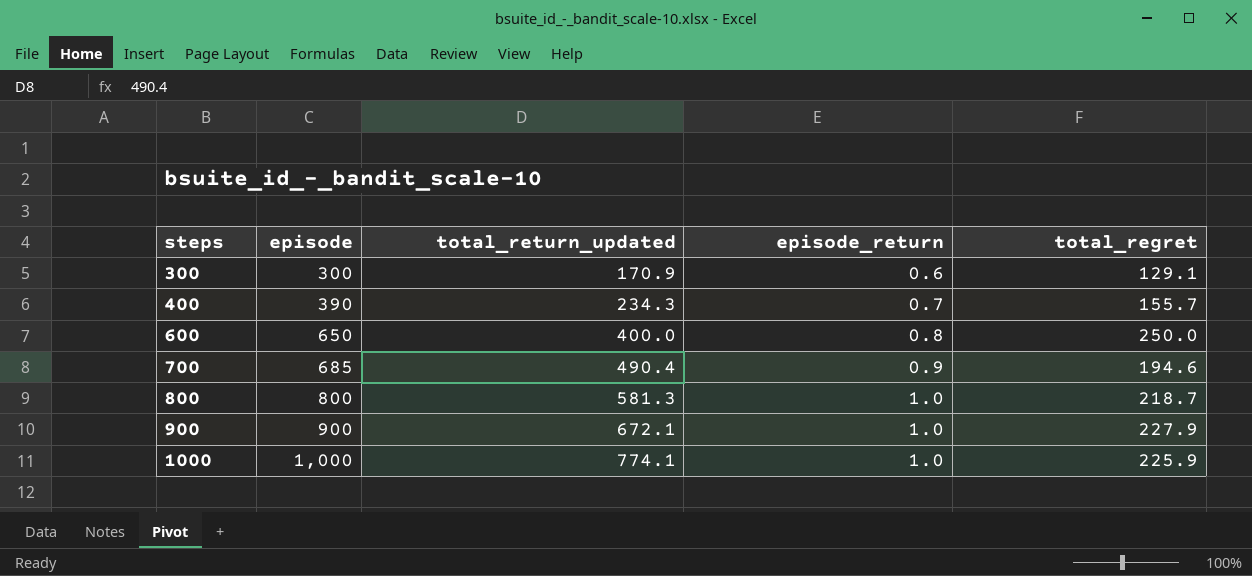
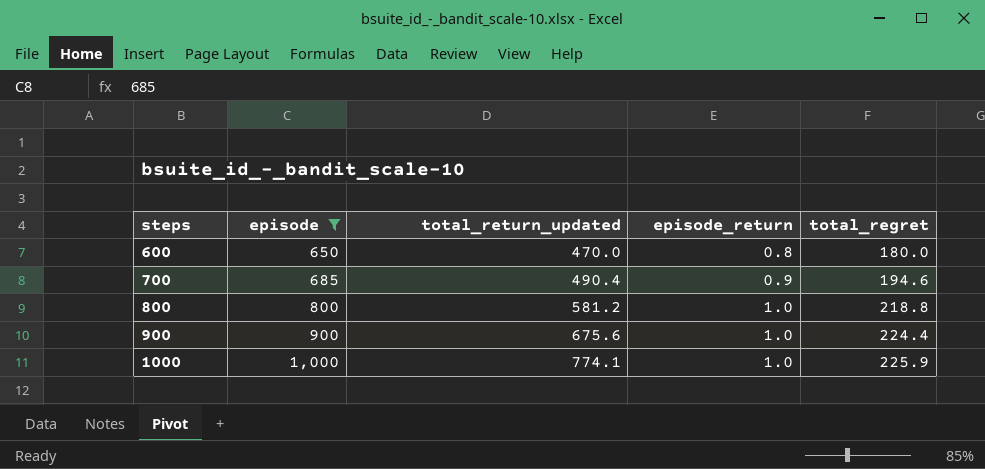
filter: none -> episode >= 650
600 | total_return_updated: 400.0 -> 470.0
600 | total_regret: 250.0 -> 180.0
800 | total_return_updated: 581.3 -> 581.2
800 | total_regret: 218.7 -> 218.8
900 | total_return_updated: 672.1 -> 675.6
900 | total_regret: 227.9 -> 224.4

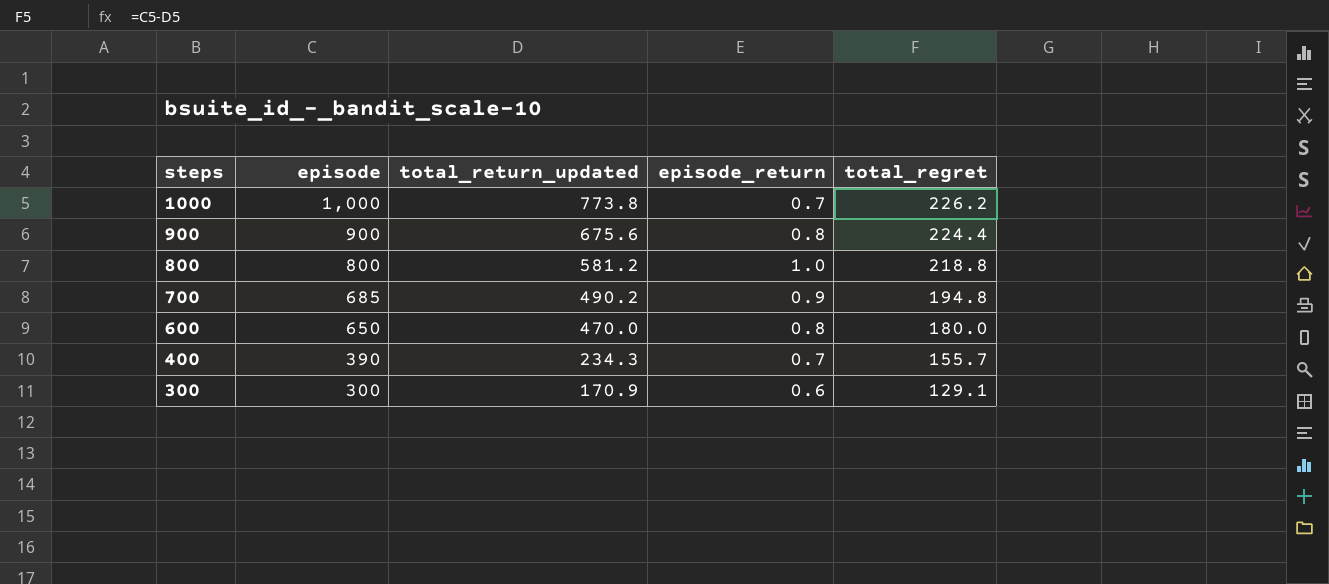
filter: episode >= 650 -> none
row order: steps ascending -> steps descending
1000 | total_return_updated: 774.1 -> 773.8
1000 | episode_return: 1.0 -> 0.7
1000 | total_regret: 225.9 -> 226.2
900 | episode_return: 1.0 -> 0.8
700 | total_return_updated: 490.4 -> 490.2
700 | total_regret: 194.6 -> 194.8

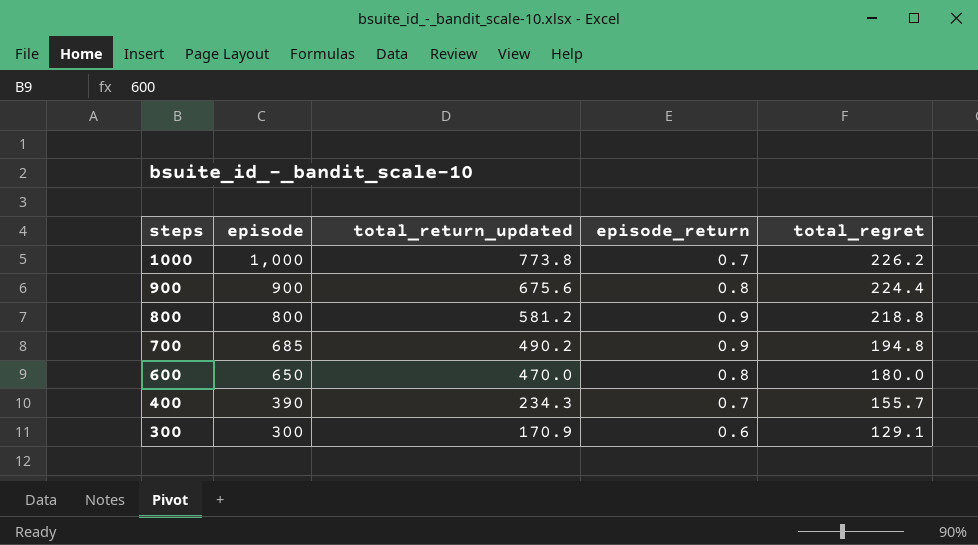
800 | episode_return: 1.0 -> 0.9

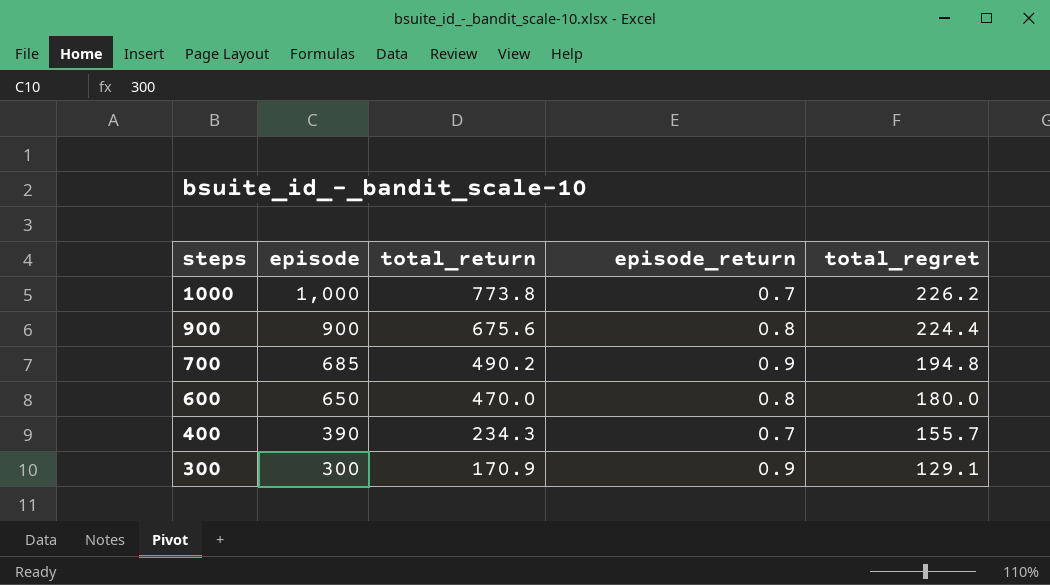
column name: total_return_updated -> total_return
row 800: 800 | 581.2 | 0.9 | 218.8 -> none
300 | episode_return: 0.6 -> 0.9

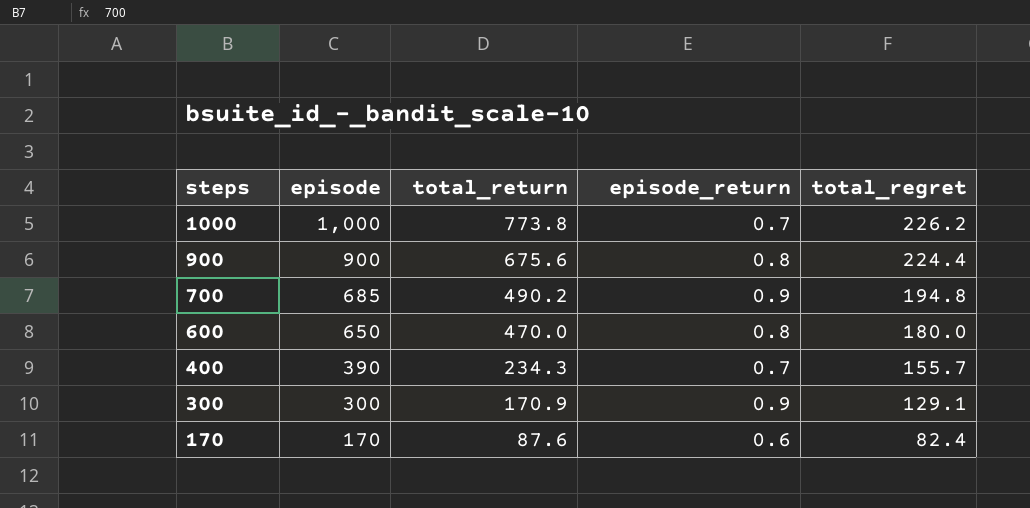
row 170: none -> 170 | 87.6 | 0.6 | 82.4

